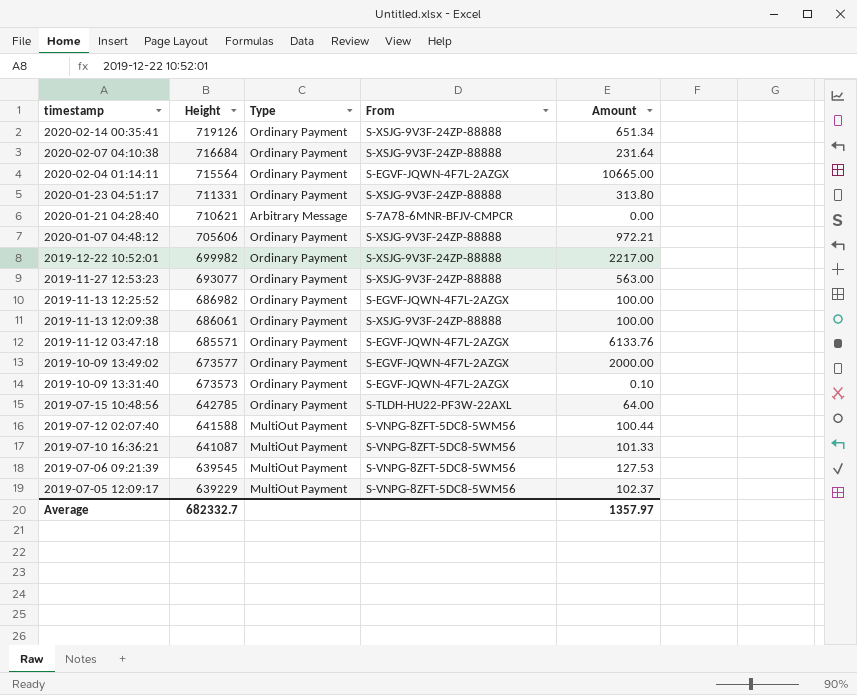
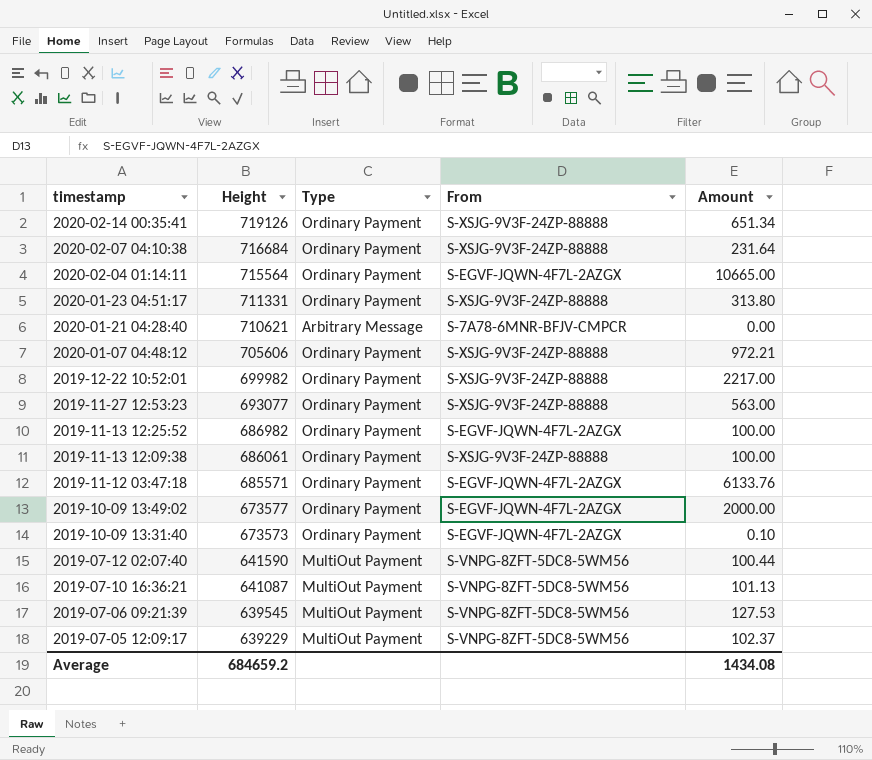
row 2019-07-15 10:48:56: 642785 | Ordinary Payment | S-TLDH-HU22-PF3W-22AXL | 64.00 -> none
2019-07-12 02:07:40 | Height: 641588 -> 641590
2019-07-10 16:36:21 | Amount: 101.33 -> 101.13
Average | Height: 682332.7 -> 684659.2
Average | Amount: 1357.97 -> 1434.08

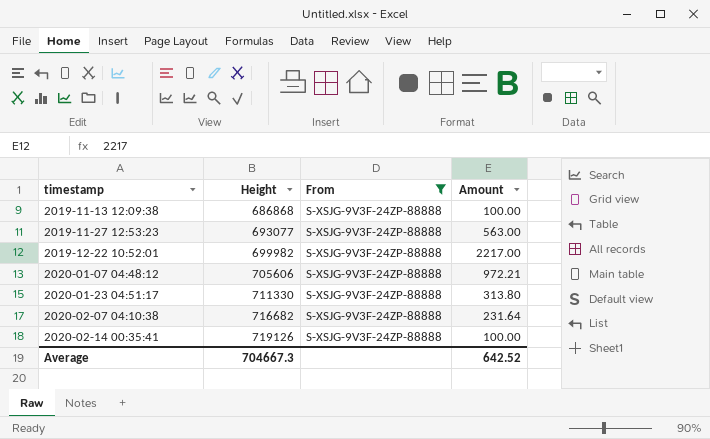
filter: none -> From = S-XSJG-9V3F-24ZP-88888
row order: timestamp descending -> timestamp ascending
column Type | position: 3 -> none
2019-11-13 12:09:38 | Height: 686061 -> 686868
2020-01-23 04:51:17 | Height: 711331 -> 711330
2020-02-07 04:10:38 | Height: 716684 -> 716682
2020-02-14 00:35:41 | Amount: 651.34 -> 100.00
Average | Height: 684659.2 -> 704667.3
Average | Amount: 1434.08 -> 642.52

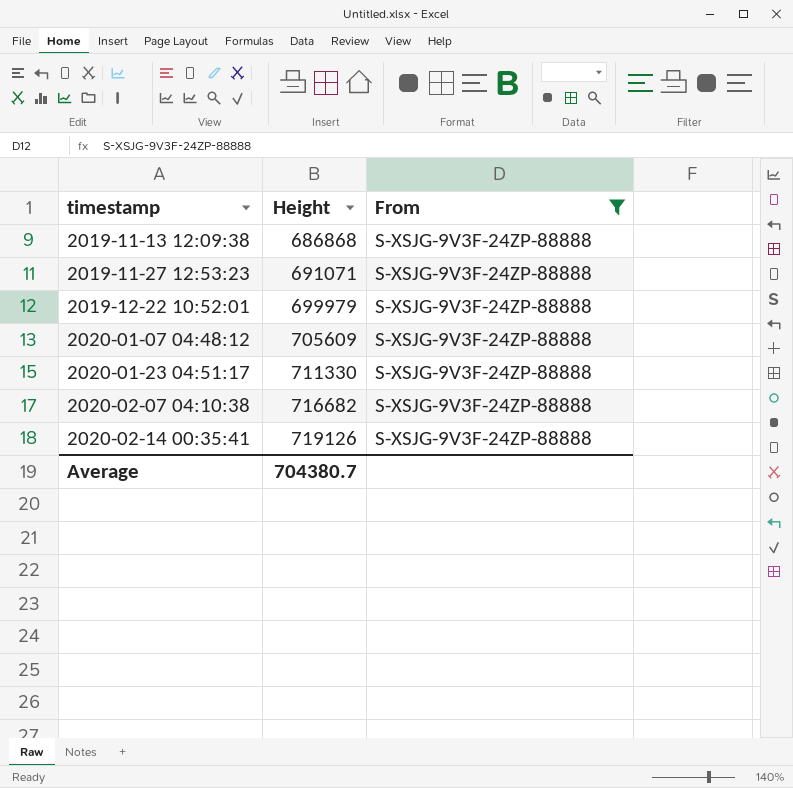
column Amount | position: 4 -> none
2019-11-27 12:53:23 | Height: 693077 -> 691071
2019-12-22 10:52:01 | Height: 699982 -> 699979
2020-01-07 04:48:12 | Height: 705606 -> 705609
Average | Height: 704667.3 -> 704380.7

